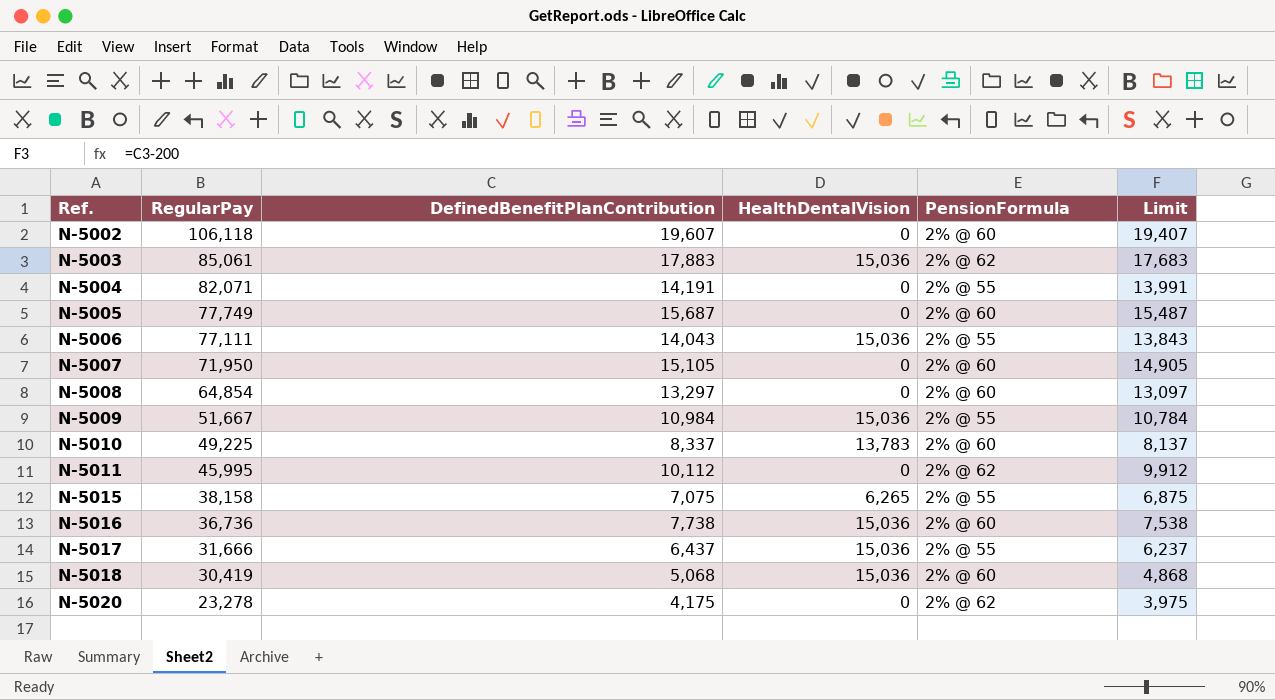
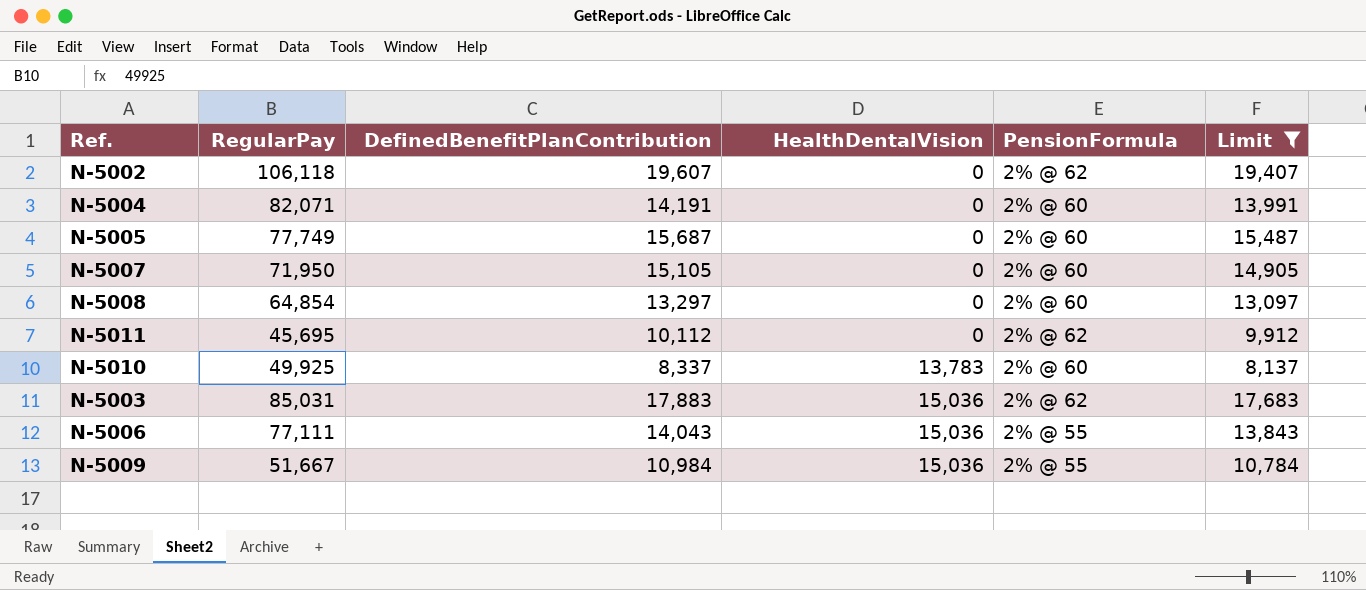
filter: none -> Limit >= 8,137
row order: Ref. ascending -> HealthDentalVision ascending
N-5002 | PensionFormula: 2% @ 60 -> 2% @ 62
N-5004 | PensionFormula: 2% @ 55 -> 2% @ 60
N-5011 | RegularPay: 45,995 -> 45,695
N-5010 | RegularPay: 49,225 -> 49,925
N-5003 | RegularPay: 85,061 -> 85,031

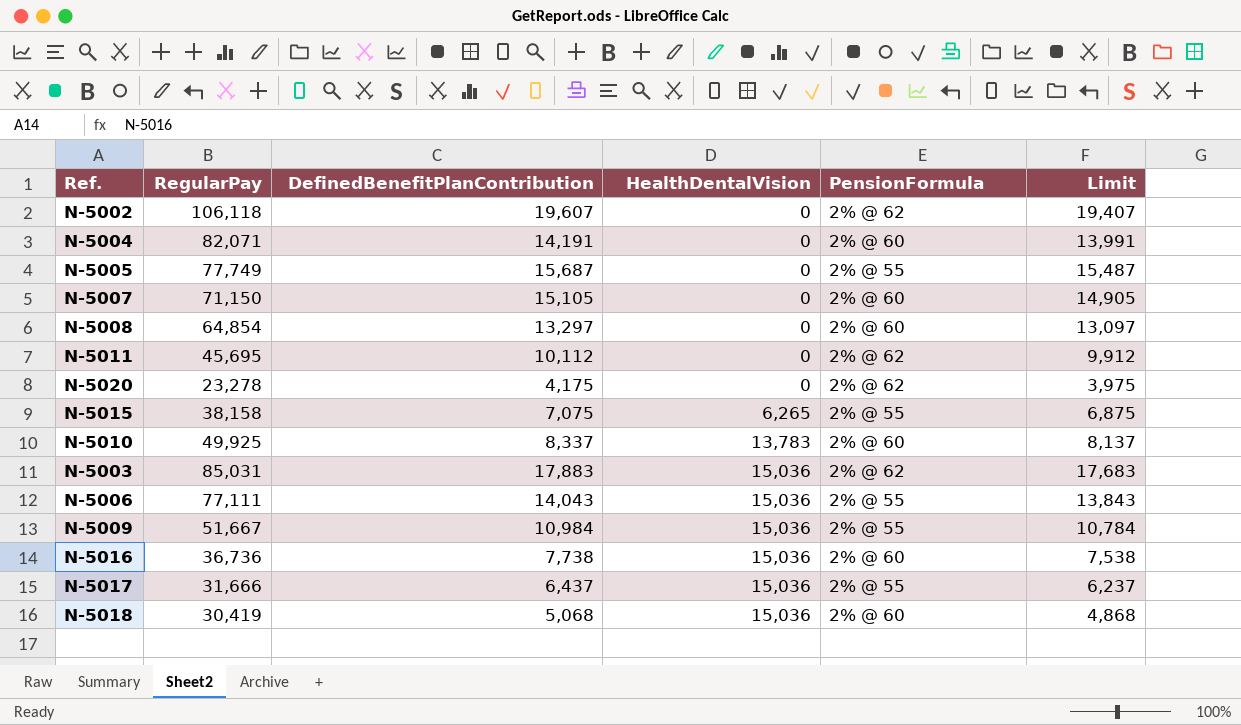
filter: Limit >= 8,137 -> none
N-5005 | PensionFormula: 2% @ 60 -> 2% @ 55
N-5007 | RegularPay: 71,950 -> 71,150

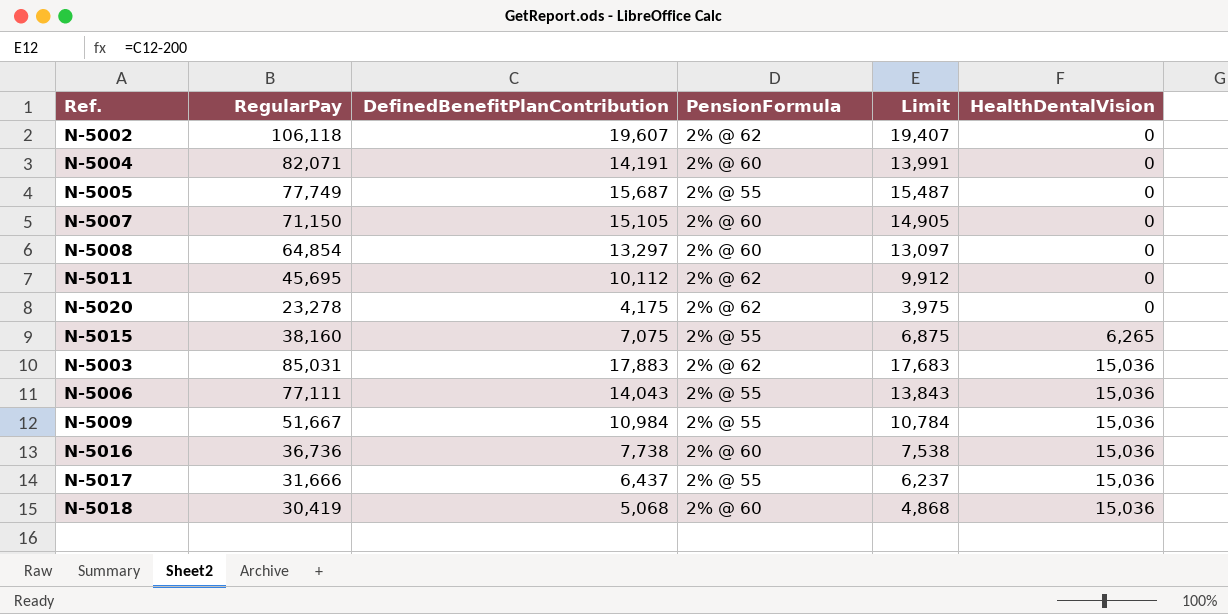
column HealthDentalVision | position: 4 -> 6
row N-5010: 49,925 | 8,337 | 13,783 | 2% @ 60 | 8,137 -> none
N-5015 | RegularPay: 38,158 -> 38,160

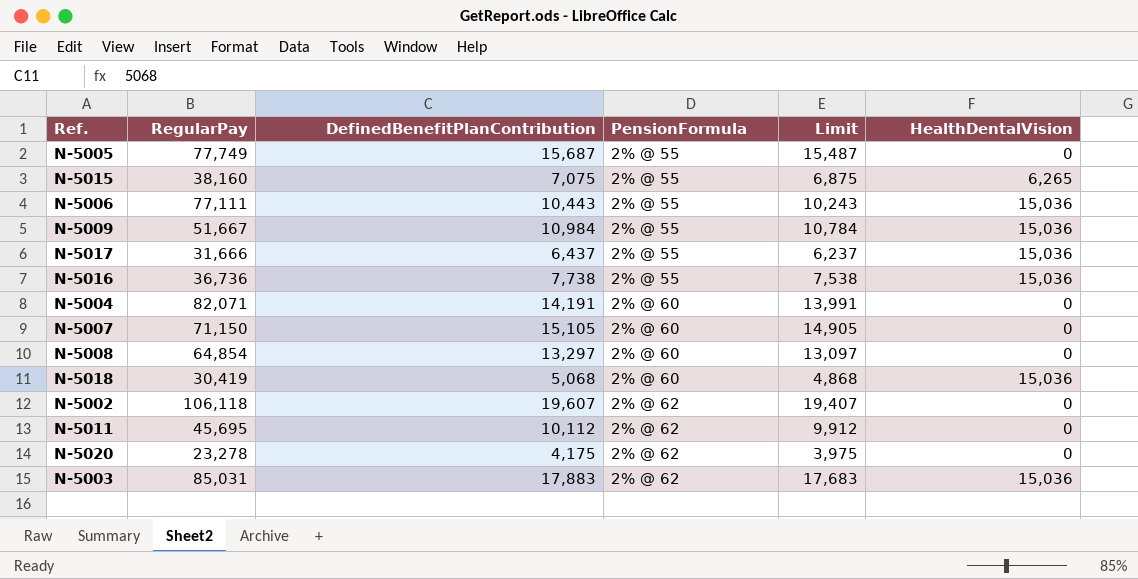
row order: HealthDentalVision ascending -> PensionFormula ascending
N-5006 | DefinedBenefitPlanContribution: 14,043 -> 10,443
N-5006 | Limit: 13,843 -> 10,243
N-5016 | PensionFormula: 2% @ 60 -> 2% @ 55

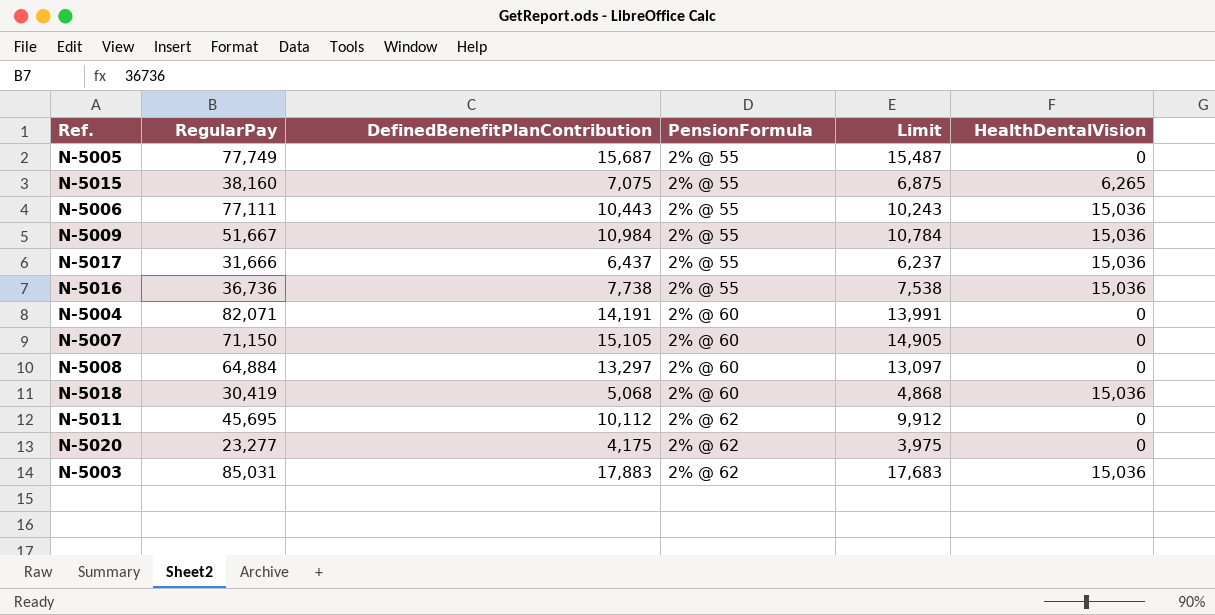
row N-5002: 106,118 | 19,607 | 2% @ 62 | 19,407 | 0 -> none
N-5008 | RegularPay: 64,854 -> 64,884
N-5020 | RegularPay: 23,278 -> 23,277

